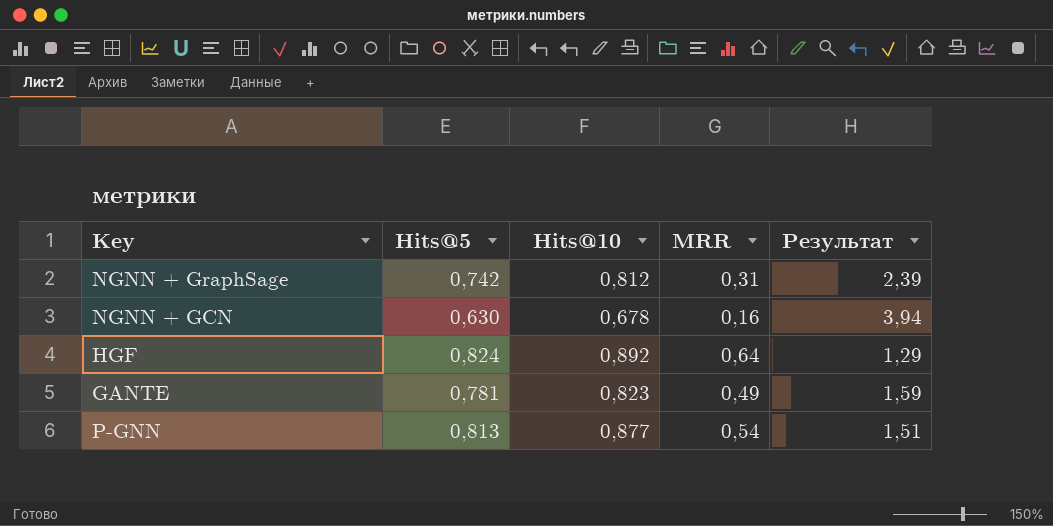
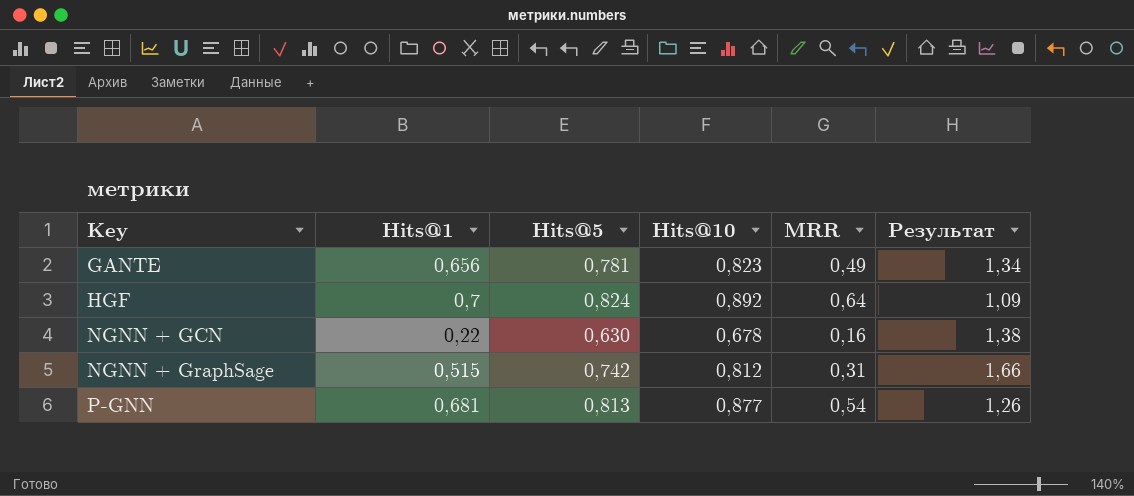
row order: none -> Key ascending
column Hits@1 | position: none -> 2
column Результат | formula: [Hits@5] / [MRR] -> [Hits@1] / [MRR]

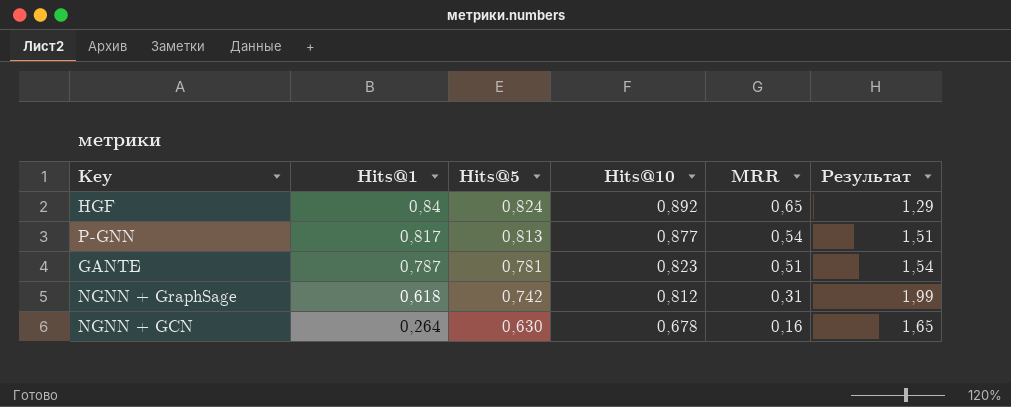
row order: Key ascending -> Hits@1 descending
HGF | Hits@1: 0,7 -> 0,84
HGF | MRR: 0,64 -> 0,65
HGF | Результат: 1,09 -> 1,29
P-GNN | Hits@1: 0,681 -> 0,817
P-GNN | Результат: 1,26 -> 1,51
GANTE | Hits@1: 0,656 -> 0,787
GANTE | MRR: 0,49 -> 0,51
GANTE | Результат: 1,34 -> 1,54
NGNN + GraphSage | Hits@1: 0,515 -> 0,618
NGNN + GraphSage | Результат: 1,66 -> 1,99
NGNN + GCN | Hits@1: 0,22 -> 0,264
NGNN + GCN | Результат: 1,38 -> 1,65

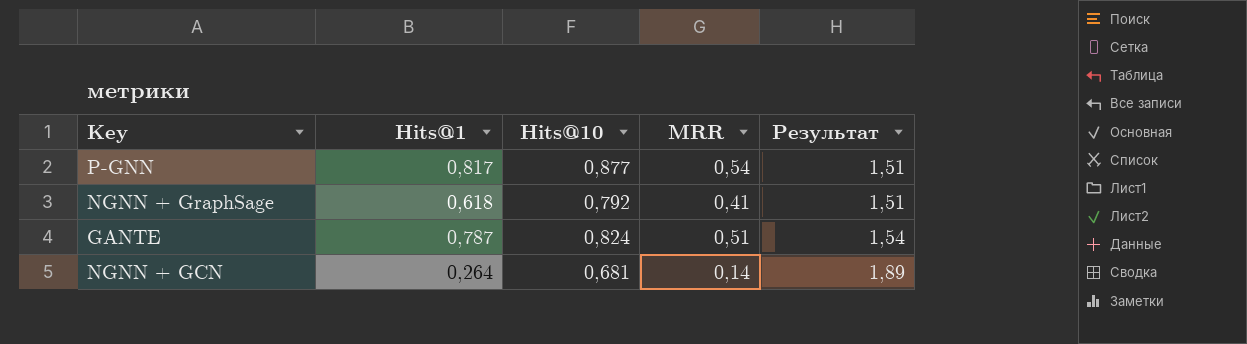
row order: Hits@1 descending -> Результат ascending
column Hits@5 | position: 3 -> none
row HGF: 0,84 | 0,824 | 0,892 | 0,65 | 1,29 -> none
NGNN + GraphSage | Hits@10: 0,812 -> 0,792
NGNN + GraphSage | MRR: 0,31 -> 0,41
NGNN + GraphSage | Результат: 1,99 -> 1,51
GANTE | Hits@10: 0,823 -> 0,824
NGNN + GCN | Hits@10: 0,678 -> 0,681
NGNN + GCN | MRR: 0,16 -> 0,14
NGNN + GCN | Результат: 1,65 -> 1,89

